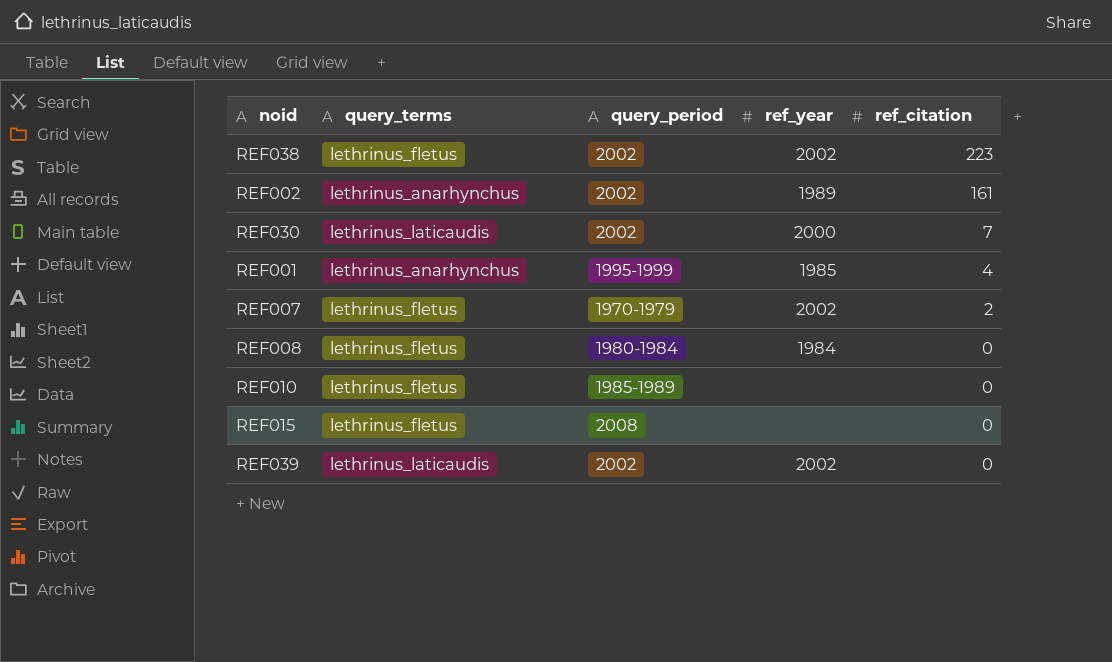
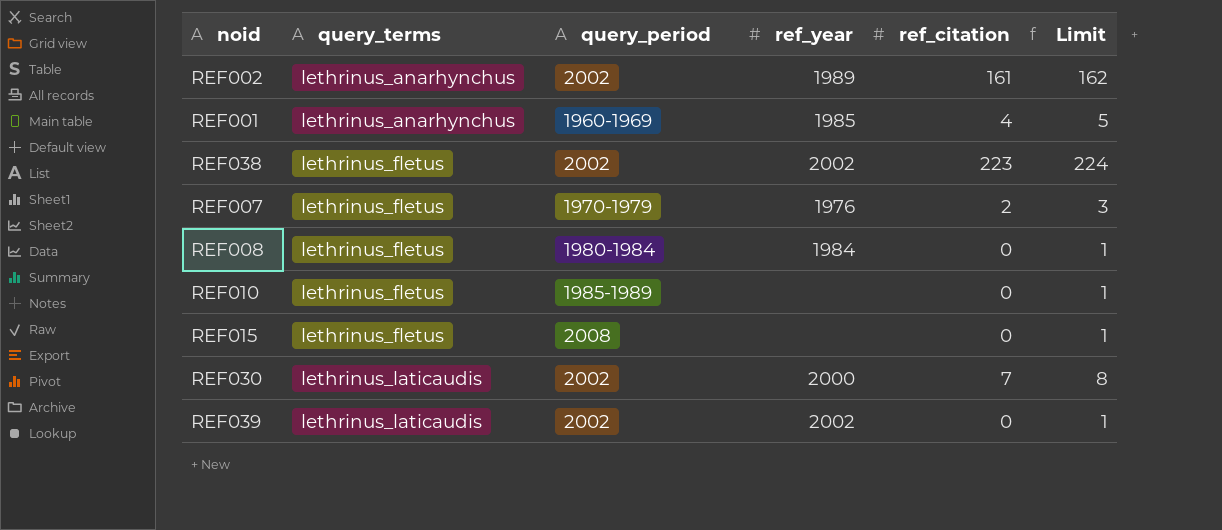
row order: ref_citation descending -> query_terms ascending
column Limit | formula: none -> [ref_citation] + 1
REF001 | query_period: 1995-1999 -> 1960-1969
REF007 | ref_year: 2002 -> 1976

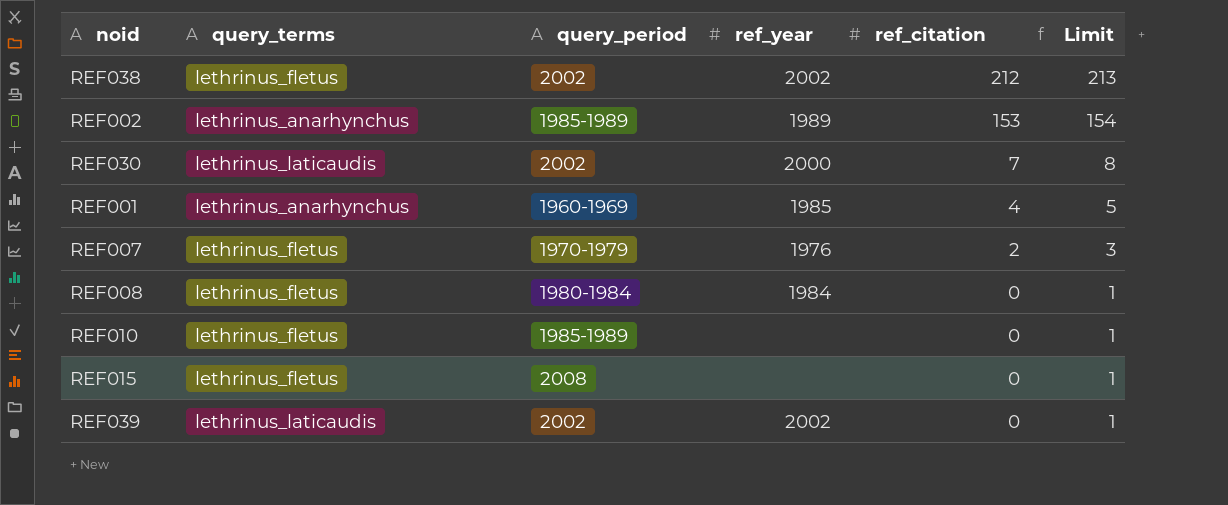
row order: query_terms ascending -> ref_citation descending
REF038 | ref_citation: 223 -> 212
REF038 | Limit: 224 -> 213
REF002 | query_period: 2002 -> 1985-1989
REF002 | ref_citation: 161 -> 153
REF002 | Limit: 162 -> 154

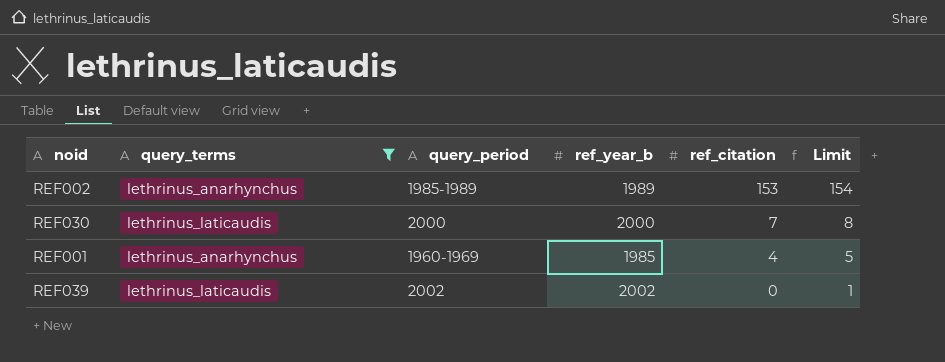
filter: none -> query_terms != lethrinus_fletus
column name: ref_year -> ref_year_b
REF030 | query_period: 2002 -> 2000

